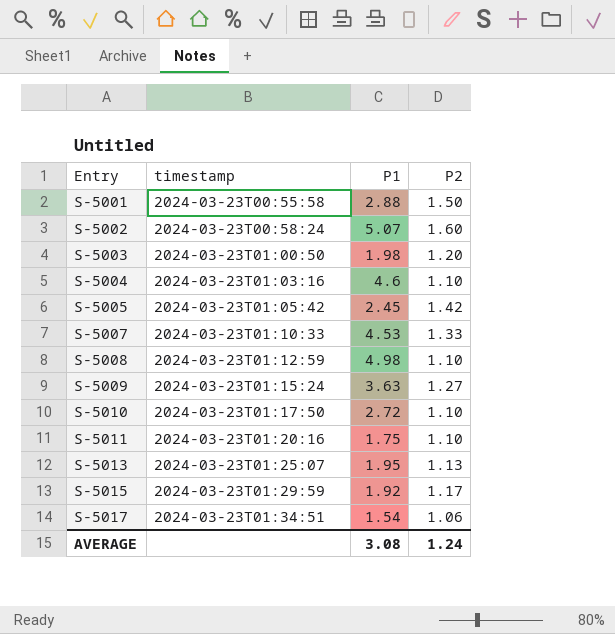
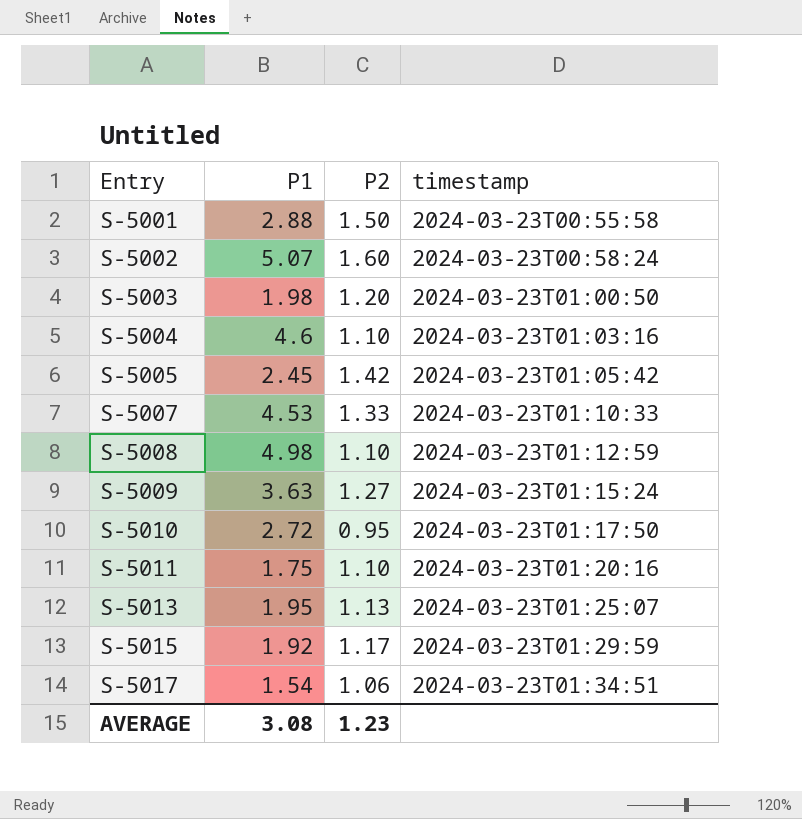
column timestamp | position: 2 -> 4
S-5010 | P2: 1.10 -> 0.95
AVERAGE | P2: 1.24 -> 1.23

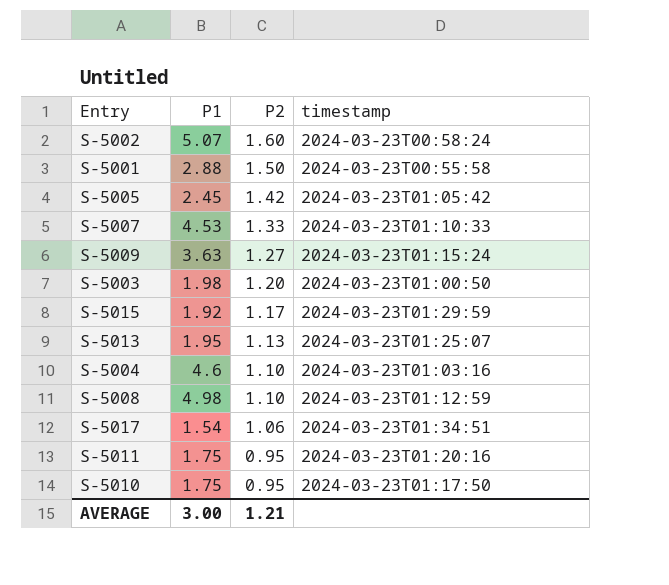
row order: Entry ascending -> P2 descending
S-5011 | P2: 1.10 -> 0.95
S-5010 | P1: 2.72 -> 1.75
AVERAGE | P1: 3.08 -> 3.00
AVERAGE | P2: 1.23 -> 1.21

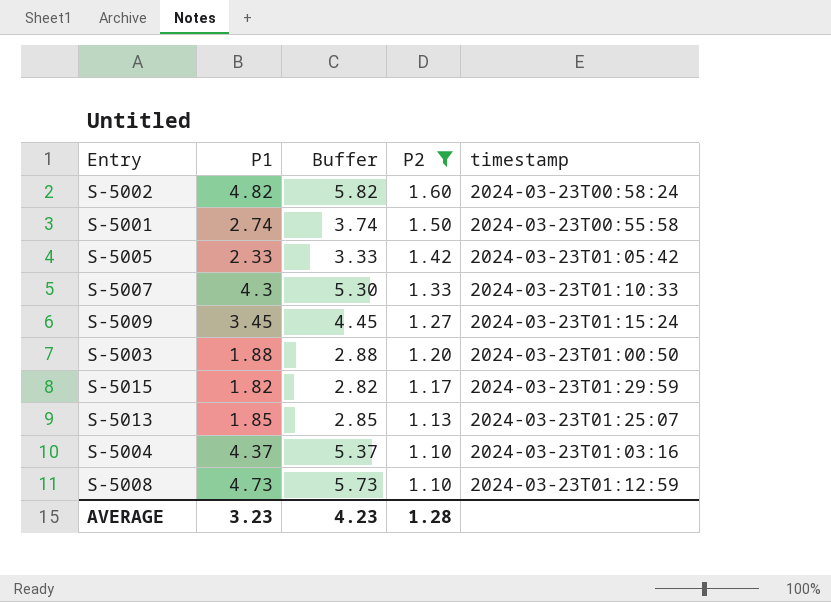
filter: none -> P2 >= 1.10
column Buffer | formula: none -> [P1] + 1
S-5002 | P1: 5.07 -> 4.82
S-5001 | P1: 2.88 -> 2.74
S-5005 | P1: 2.45 -> 2.33
S-5007 | P1: 4.53 -> 4.3
S-5009 | P1: 3.63 -> 3.45
S-5003 | P1: 1.98 -> 1.88
S-5015 | P1: 1.92 -> 1.82
S-5013 | P1: 1.95 -> 1.85
S-5004 | P1: 4.6 -> 4.37
S-5008 | P1: 4.98 -> 4.73
AVERAGE | P1: 3.00 -> 3.23
AVERAGE | P2: 1.21 -> 1.28

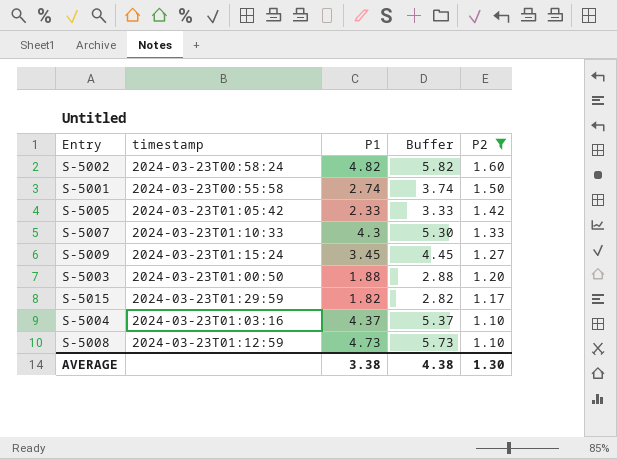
column timestamp | position: 5 -> 2
row S-5013: 1.85 | 2.85 | 1.13 | 2024-03-23T01:25:07 -> none
AVERAGE | P1: 3.23 -> 3.38
AVERAGE | Buffer: 4.23 -> 4.38
AVERAGE | P2: 1.28 -> 1.30

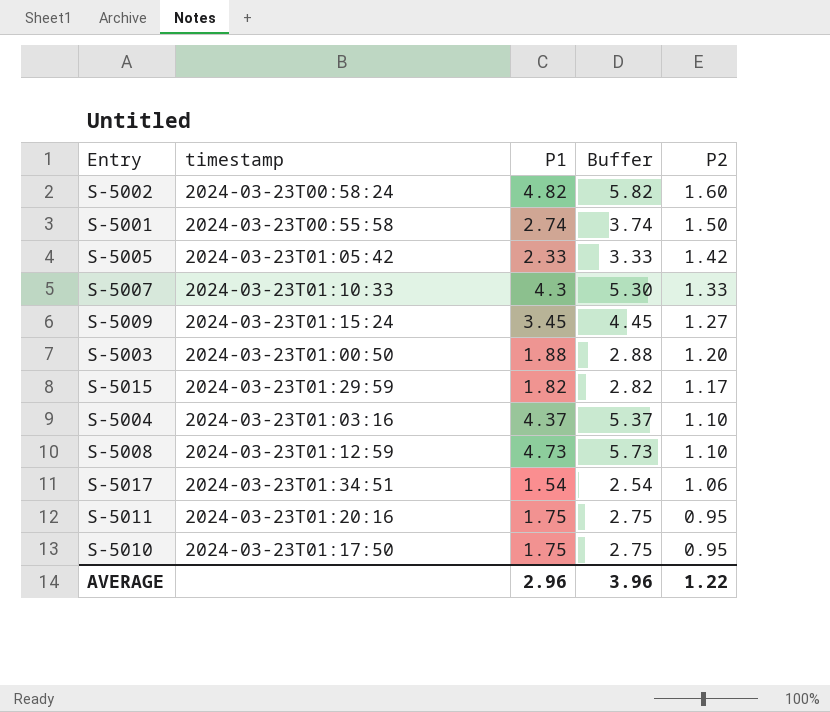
filter: P2 >= 1.10 -> none
AVERAGE | P1: 3.38 -> 2.96
AVERAGE | Buffer: 4.38 -> 3.96
AVERAGE | P2: 1.30 -> 1.22

